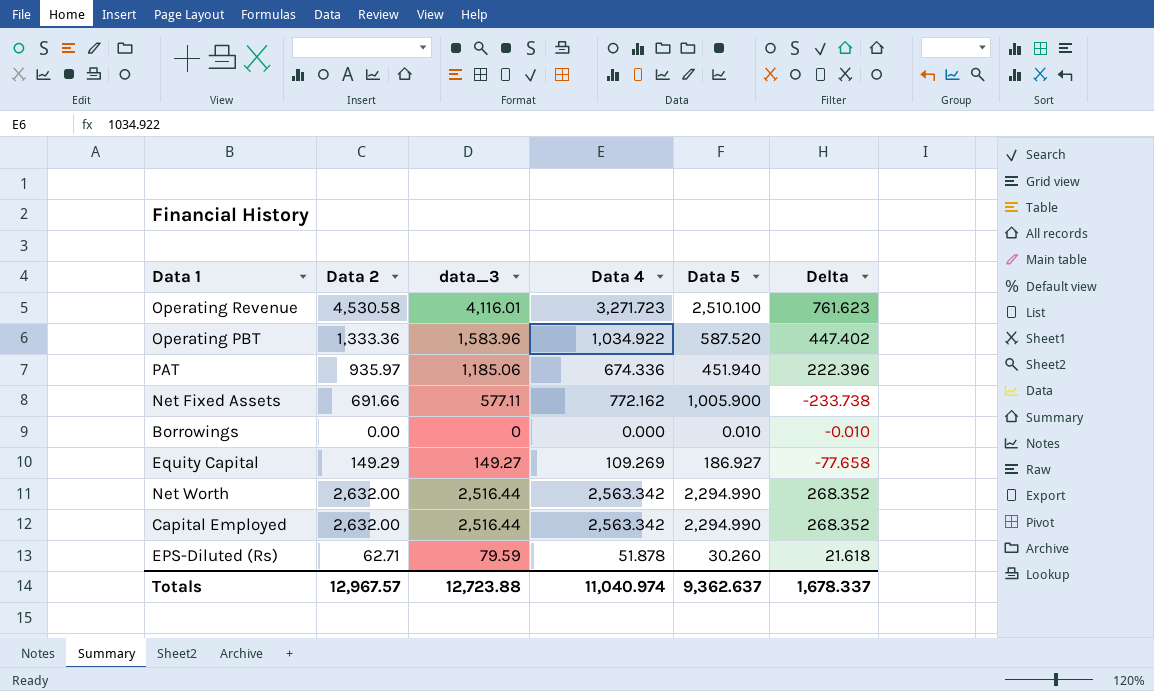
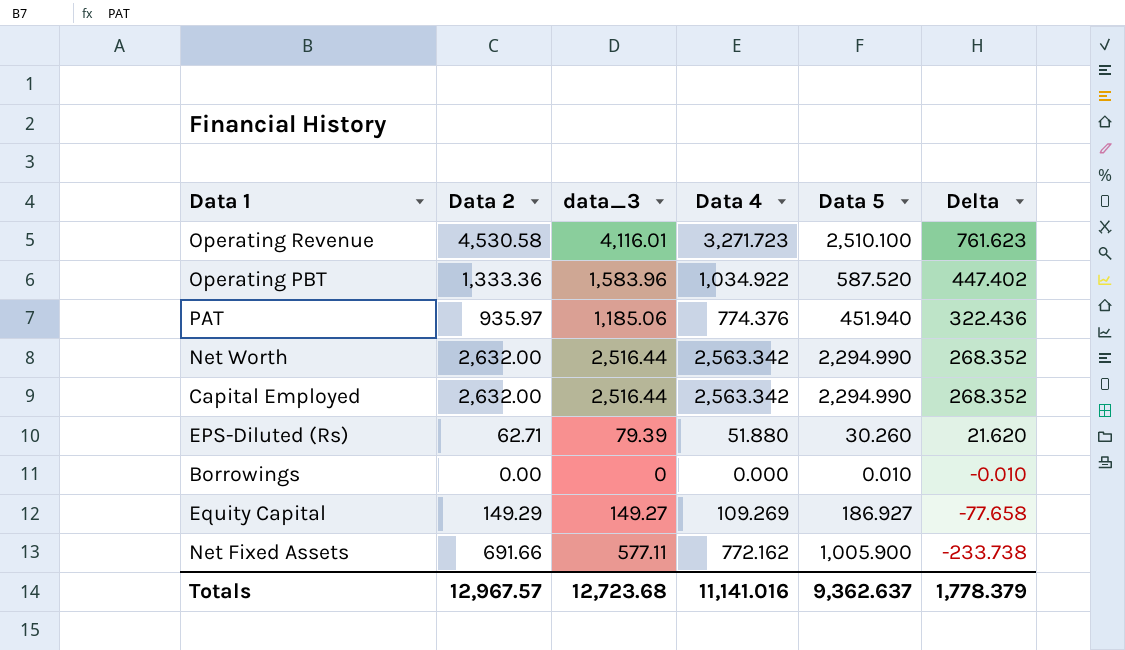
row order: none -> Delta descending
PAT | Data 4: 674.336 -> 774.376
PAT | Delta: 222.396 -> 322.436
EPS-Diluted (Rs) | data_3: 79.59 -> 79.39
EPS-Diluted (Rs) | Data 4: 51.878 -> 51.880
EPS-Diluted (Rs) | Delta: 21.618 -> 21.620
Totals | data_3: 12,723.88 -> 12,723.68
Totals | Data 4: 11,040.974 -> 11,141.016
Totals | Delta: 1,678.337 -> 1,778.379

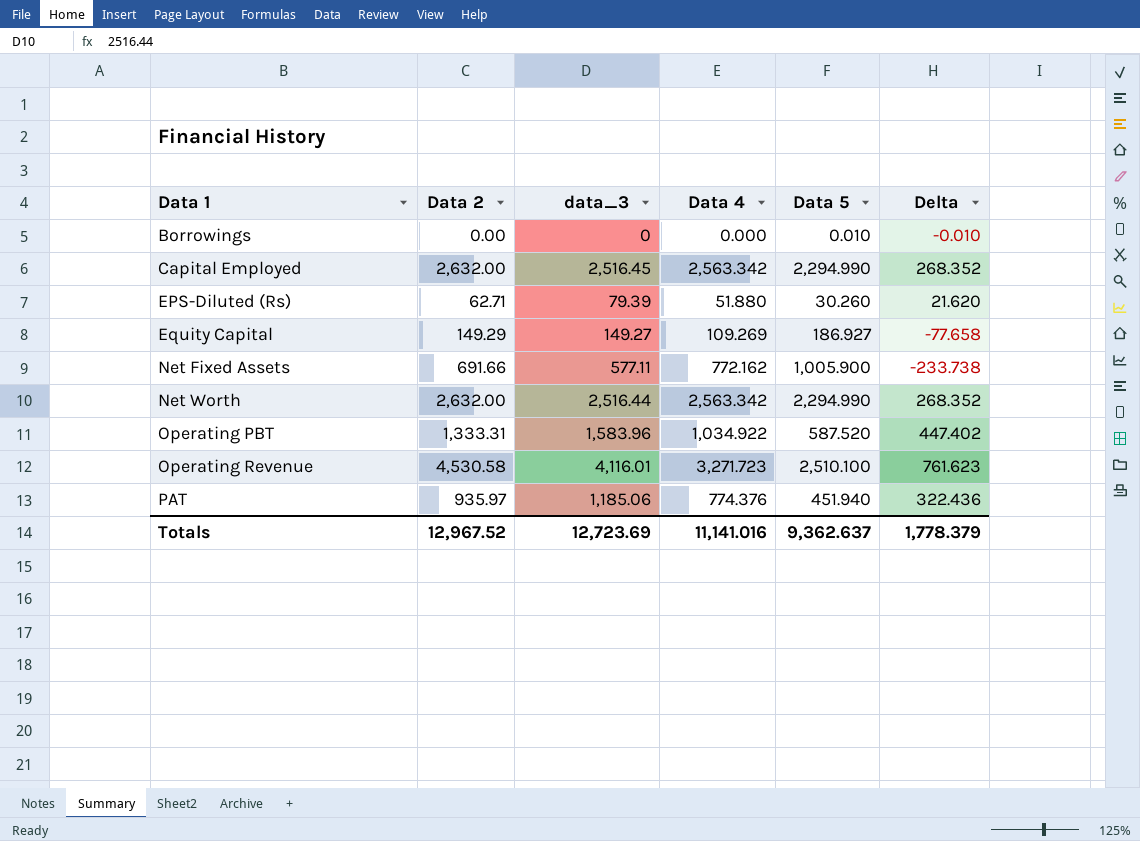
row order: Delta descending -> Data 1 ascending
Capital Employed | data_3: 2,516.44 -> 2,516.45
Operating PBT | Data 2: 1,333.36 -> 1,333.31
Totals | Data 2: 12,967.57 -> 12,967.52
Totals | data_3: 12,723.68 -> 12,723.69

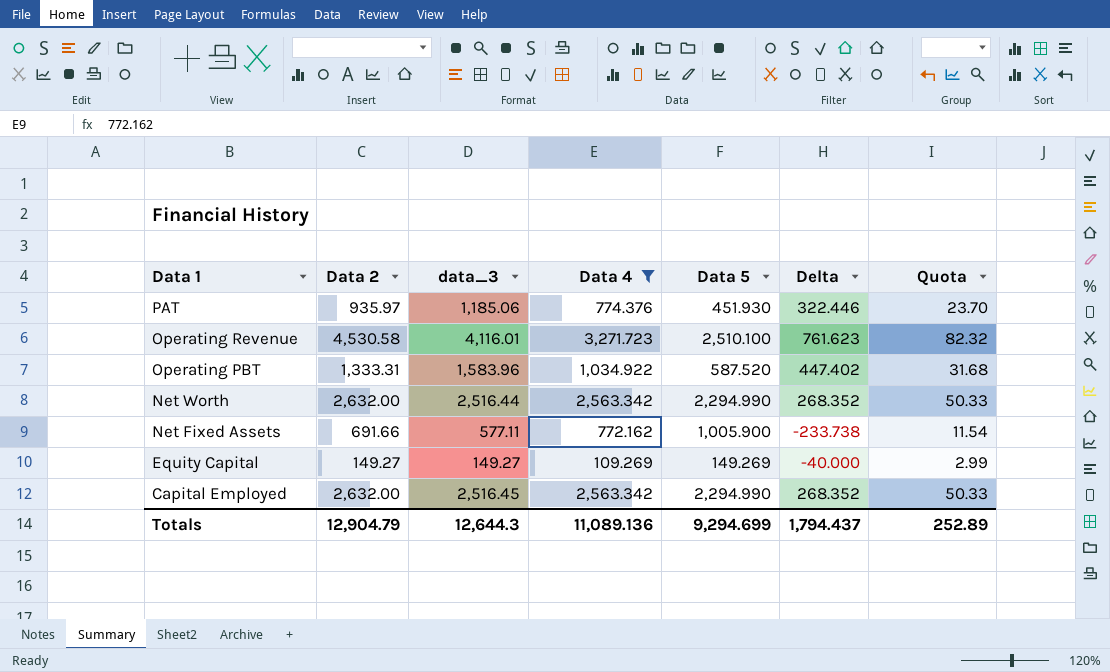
filter: none -> Data 4 >= 109.269
row order: Data 1 ascending -> Data 1 descending
column Quota | formula: none -> [data_3] * 0.02
PAT | Data 5: 451.940 -> 451.930
PAT | Delta: 322.436 -> 322.446
Equity Capital | Data 2: 149.29 -> 149.27
Equity Capital | Data 5: 186.927 -> 149.269
Equity Capital | Delta: -77.658 -> -40.000
Totals | Data 2: 12,967.52 -> 12,904.79
Totals | data_3: 12,723.69 -> 12,644.3
Totals | Data 4: 11,141.016 -> 11,089.136
Totals | Data 5: 9,362.637 -> 9,294.699
Totals | Delta: 1,778.379 -> 1,794.437

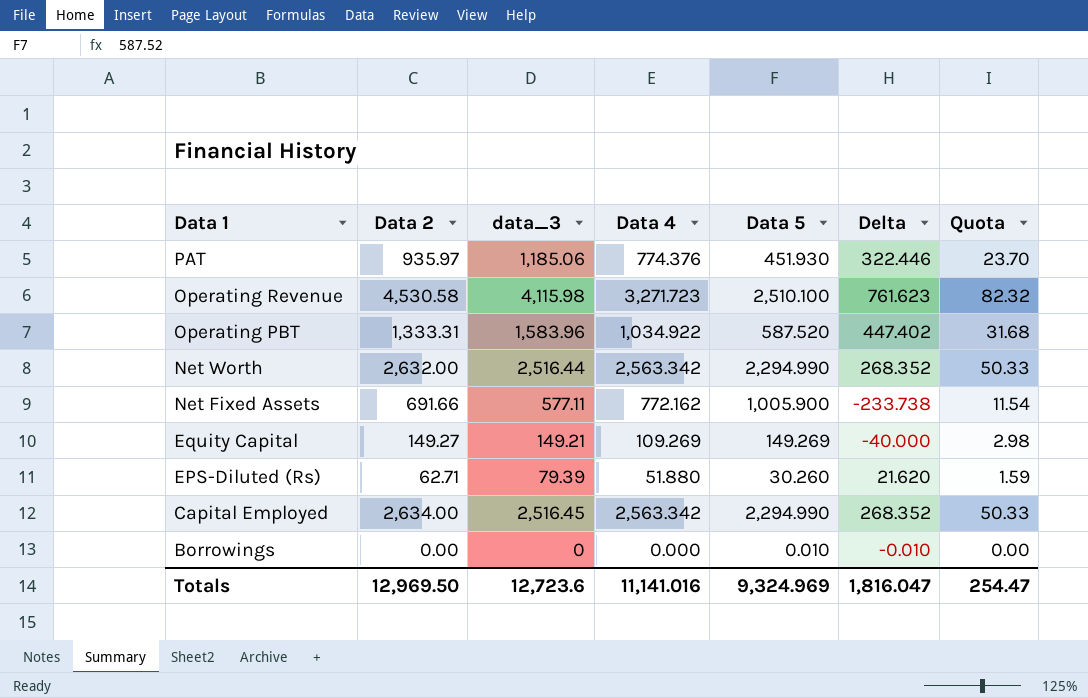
filter: Data 4 >= 109.269 -> none
Operating Revenue | data_3: 4,116.01 -> 4,115.98
Equity Capital | data_3: 149.27 -> 149.21
Equity Capital | Quota: 2.99 -> 2.98
Capital Employed | Data 2: 2,632.00 -> 2,634.00
Totals | Data 2: 12,904.79 -> 12,969.50
Totals | data_3: 12,644.3 -> 12,723.6
Totals | Data 4: 11,089.136 -> 11,141.016
Totals | Data 5: 9,294.699 -> 9,324.969
Totals | Delta: 1,794.437 -> 1,816.047
Totals | Quota: 252.89 -> 254.47

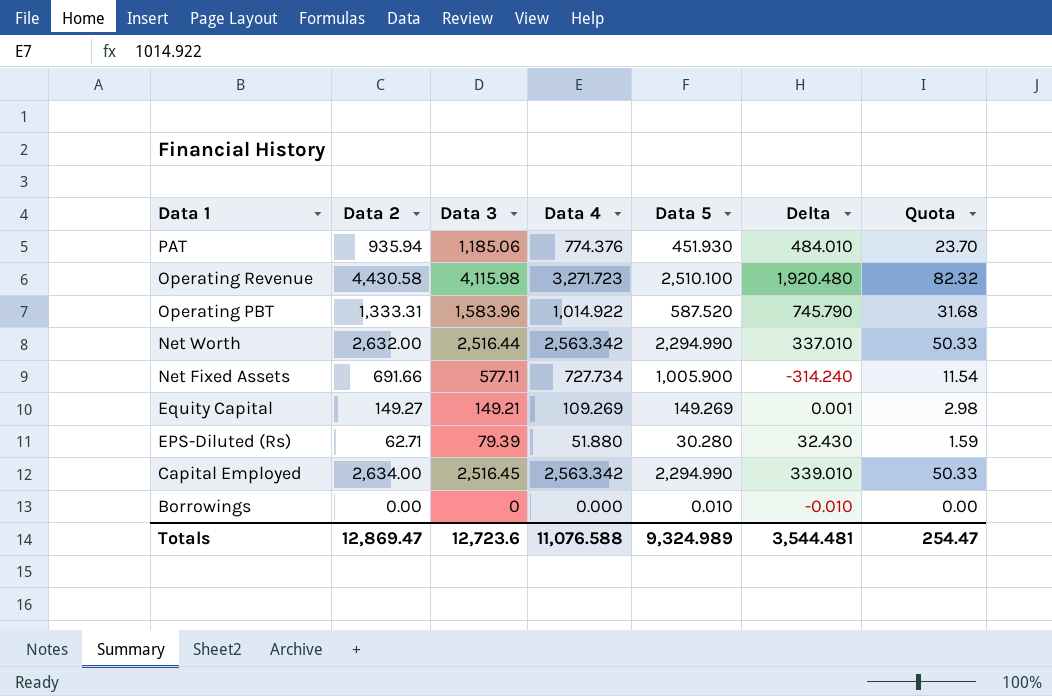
column name: data_3 -> Data 3
column Delta | formula: [Data 4] - [Data 5] -> [Data 2] - [Data 5]
PAT | Data 2: 935.97 -> 935.94
Operating Revenue | Data 2: 4,530.58 -> 4,430.58
Operating PBT | Data 4: 1,034.922 -> 1,014.922
Net Fixed Assets | Data 4: 772.162 -> 727.734
EPS-Diluted (Rs) | Data 5: 30.260 -> 30.280
Totals | Data 2: 12,969.50 -> 12,869.47
Totals | Data 4: 11,141.016 -> 11,076.588
Totals | Data 5: 9,324.969 -> 9,324.989
Totals | Delta: 1,816.047 -> 3,544.481

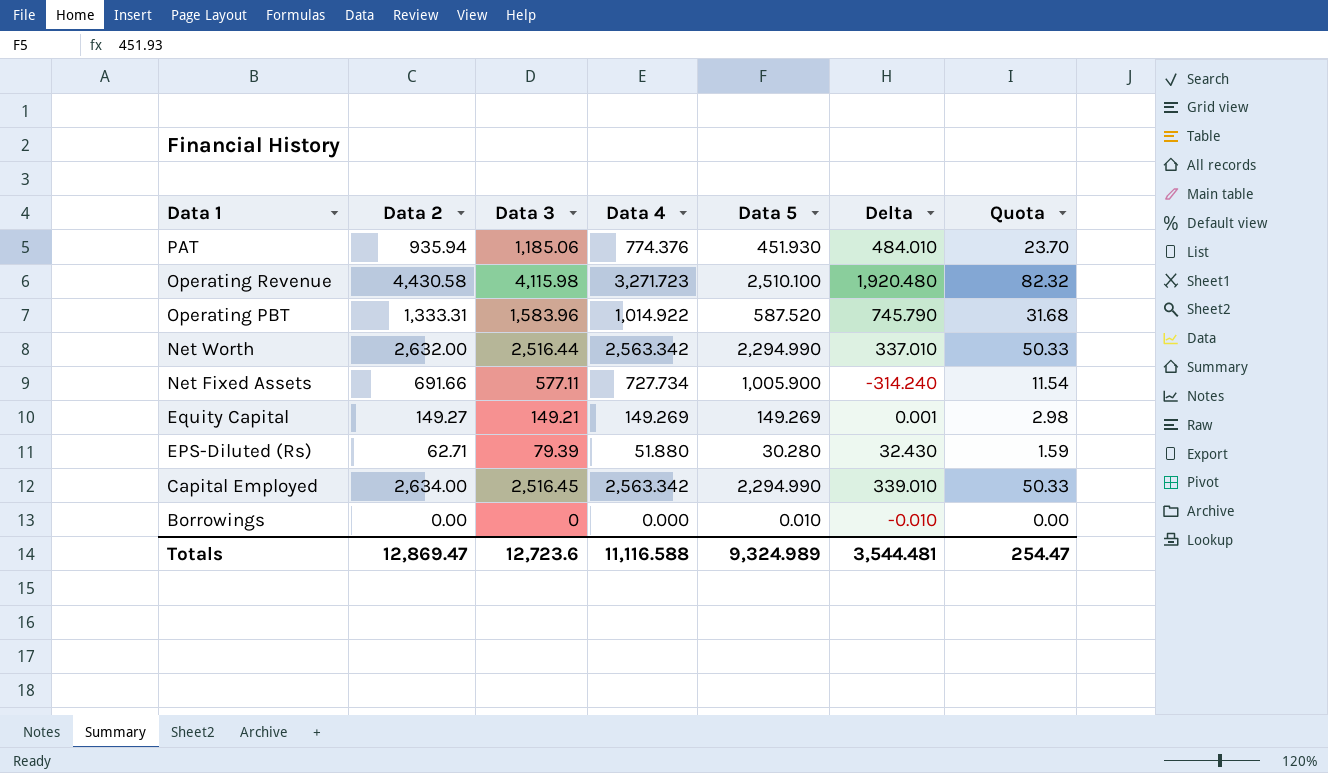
Equity Capital | Data 4: 109.269 -> 149.269
Totals | Data 4: 11,076.588 -> 11,116.588

